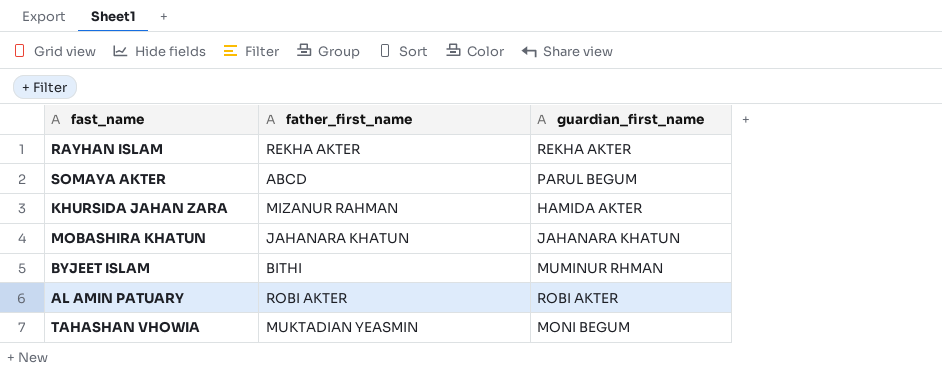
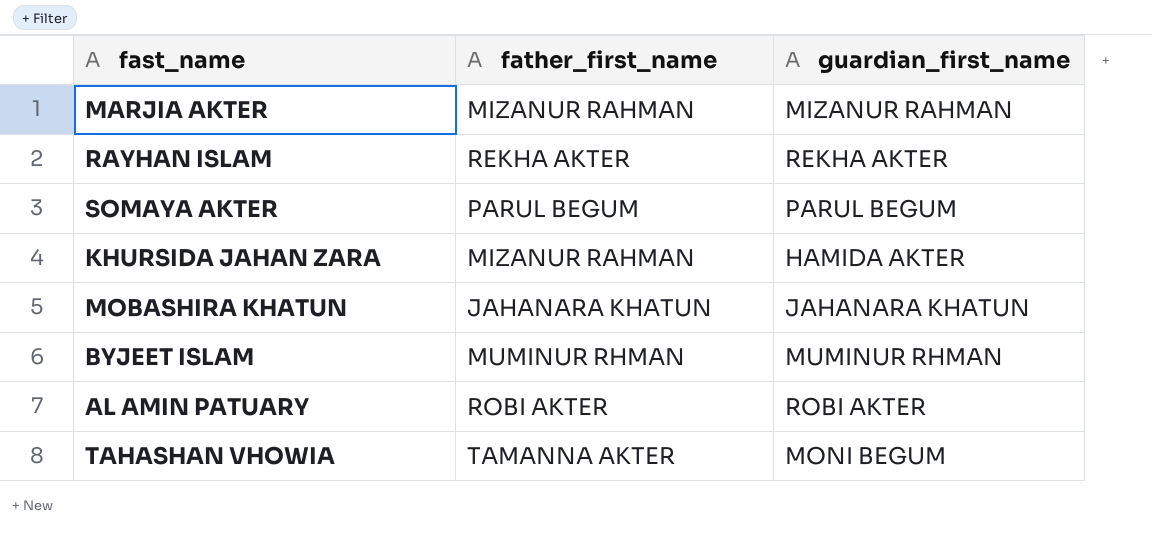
row MARJIA AKTER: none -> MIZANUR RAHMAN | MIZANUR RAHMAN
SOMAYA AKTER | father_first_name: ABCD -> PARUL BEGUM
BYJEET ISLAM | father_first_name: BITHI -> MUMINUR RHMAN
TAHASHAN VHOWIA | father_first_name: MUKTADIAN YEASMIN -> TAMANNA AKTER

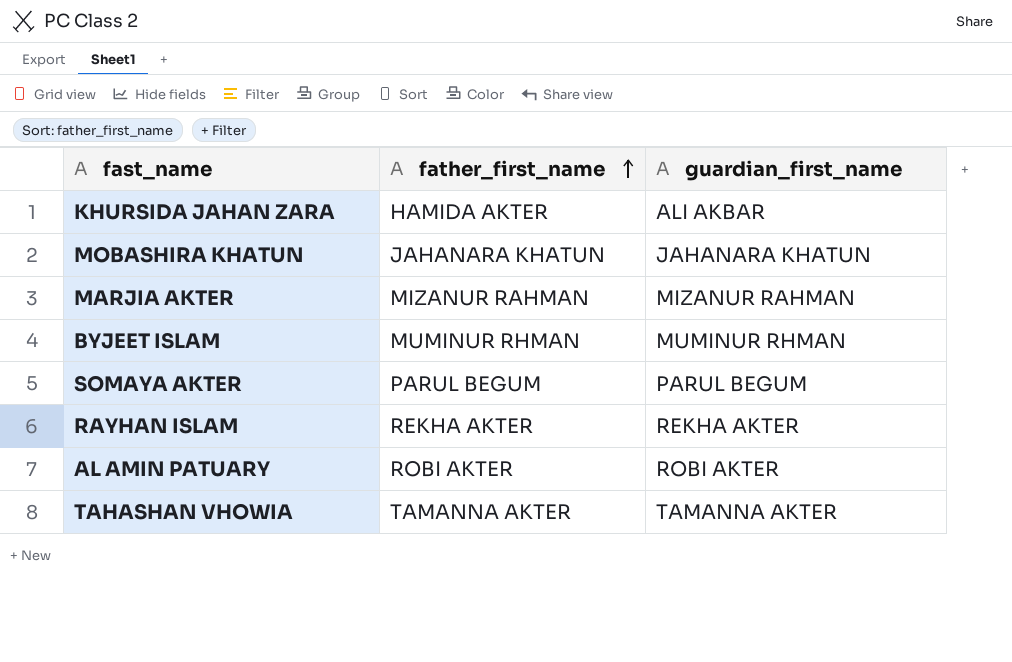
row order: none -> father_first_name ascending
KHURSIDA JAHAN ZARA | father_first_name: MIZANUR RAHMAN -> HAMIDA AKTER
KHURSIDA JAHAN ZARA | guardian_first_name: HAMIDA AKTER -> ALI AKBAR
TAHASHAN VHOWIA | guardian_first_name: MONI BEGUM -> TAMANNA AKTER

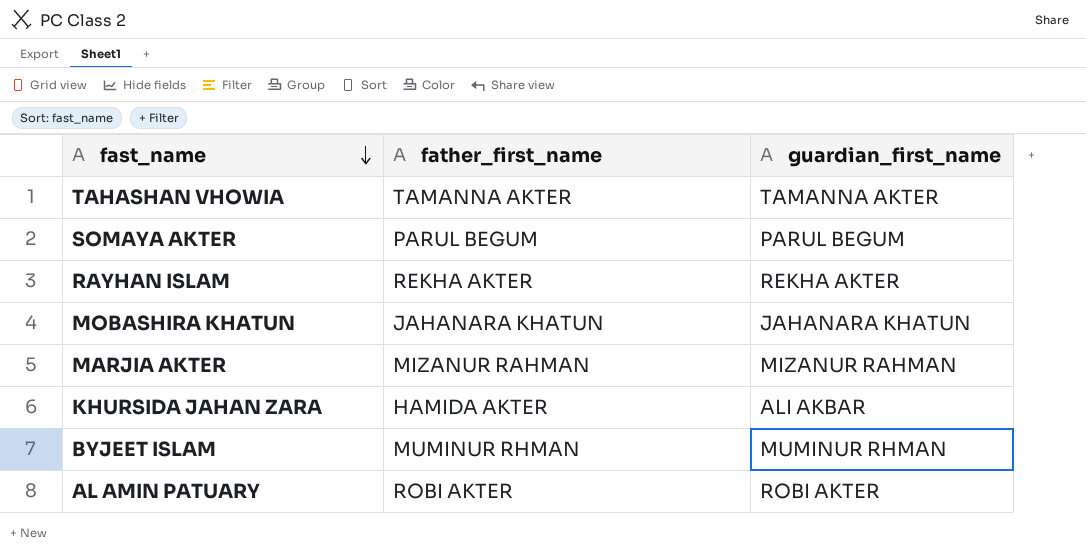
row order: father_first_name ascending -> fast_name descending

